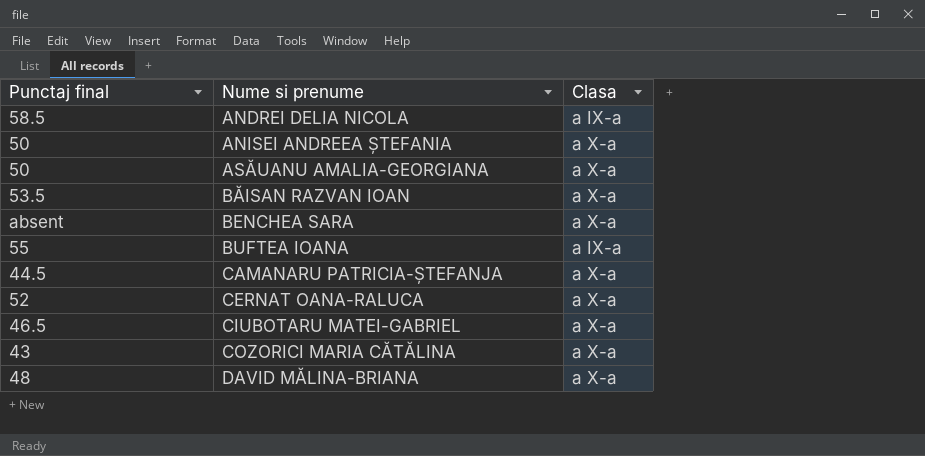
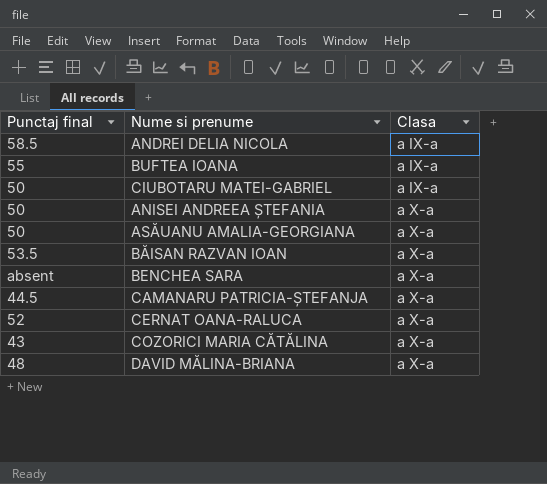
row order: Nume si prenume ascending -> Clasa ascending
CIUBOTARU MATEI-GABRIEL | Punctaj final: 46.5 -> 50
CIUBOTARU MATEI-GABRIEL | Clasa: a X-a -> a IX-a

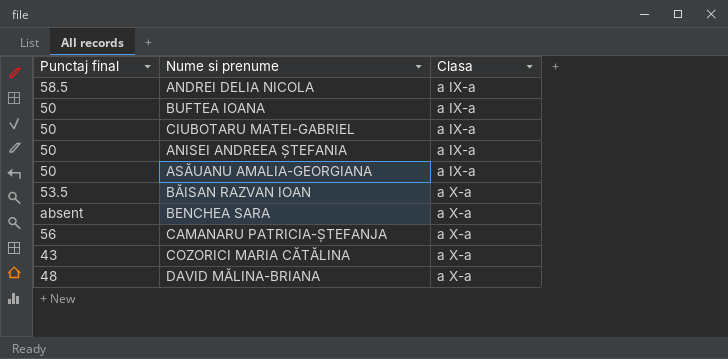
row CERNAT OANA-RALUCA: 52 | a X-a -> none
BUFTEA IOANA | Punctaj final: 55 -> 50
ANISEI ANDREEA ȘTEFANIA | Clasa: a X-a -> a IX-a
ASĂUANU AMALIA-GEORGIANA | Clasa: a X-a -> a IX-a
CAMANARU PATRICIA-ȘTEFANJA | Punctaj final: 44.5 -> 56

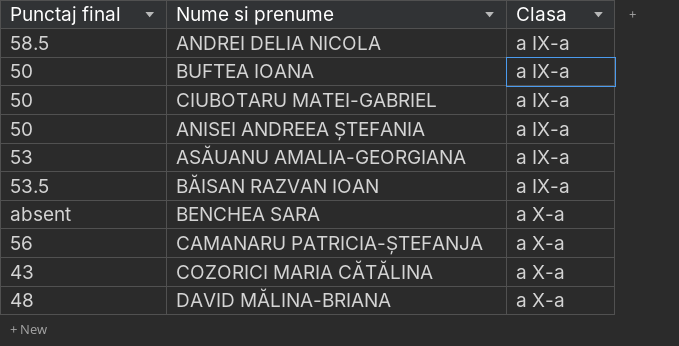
ASĂUANU AMALIA-GEORGIANA | Punctaj final: 50 -> 53
BĂISAN RAZVAN IOAN | Clasa: a X-a -> a IX-a

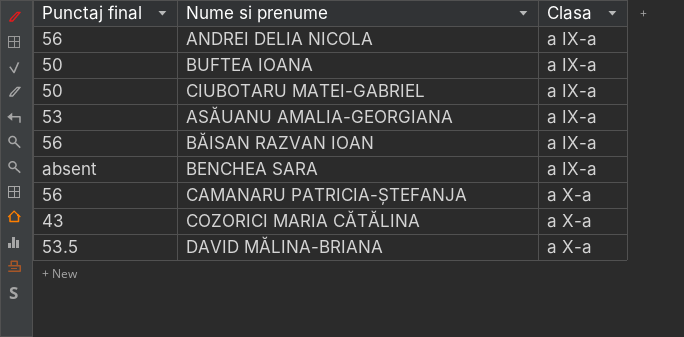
row ANISEI ANDREEA ȘTEFANIA: 50 | a IX-a -> none
ANDREI DELIA NICOLA | Punctaj final: 58.5 -> 56
BĂISAN RAZVAN IOAN | Punctaj final: 53.5 -> 56
BENCHEA SARA | Clasa: a X-a -> a IX-a
DAVID MĂLINA-BRIANA | Punctaj final: 48 -> 53.5

